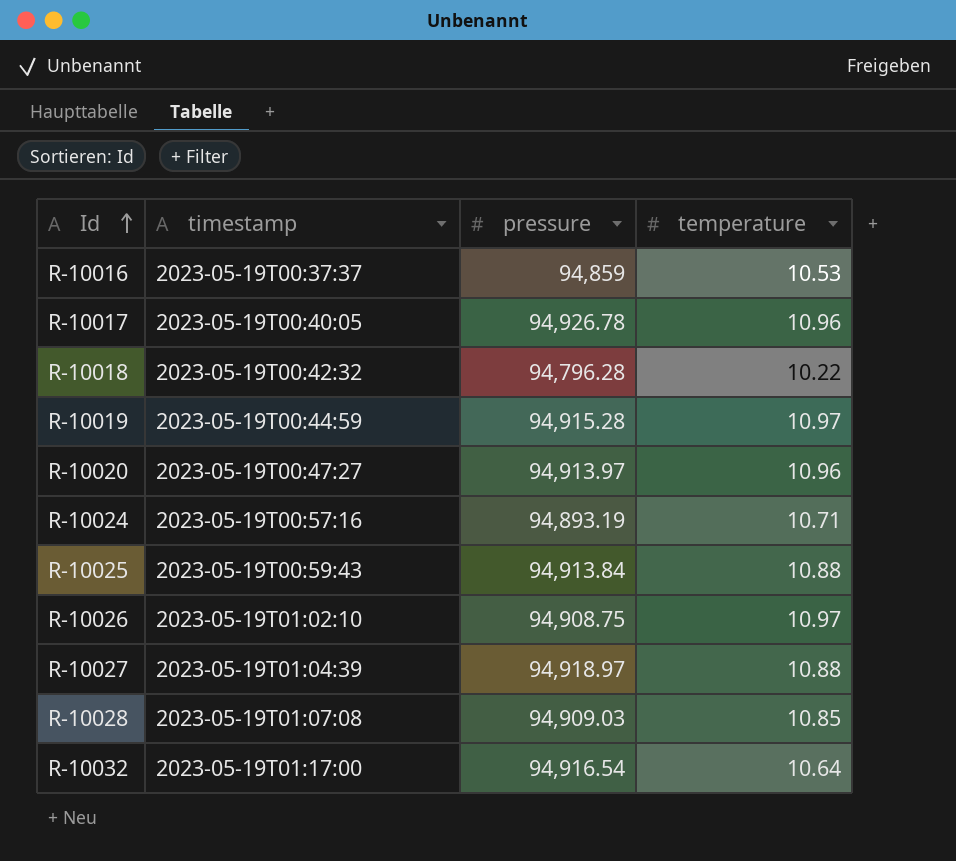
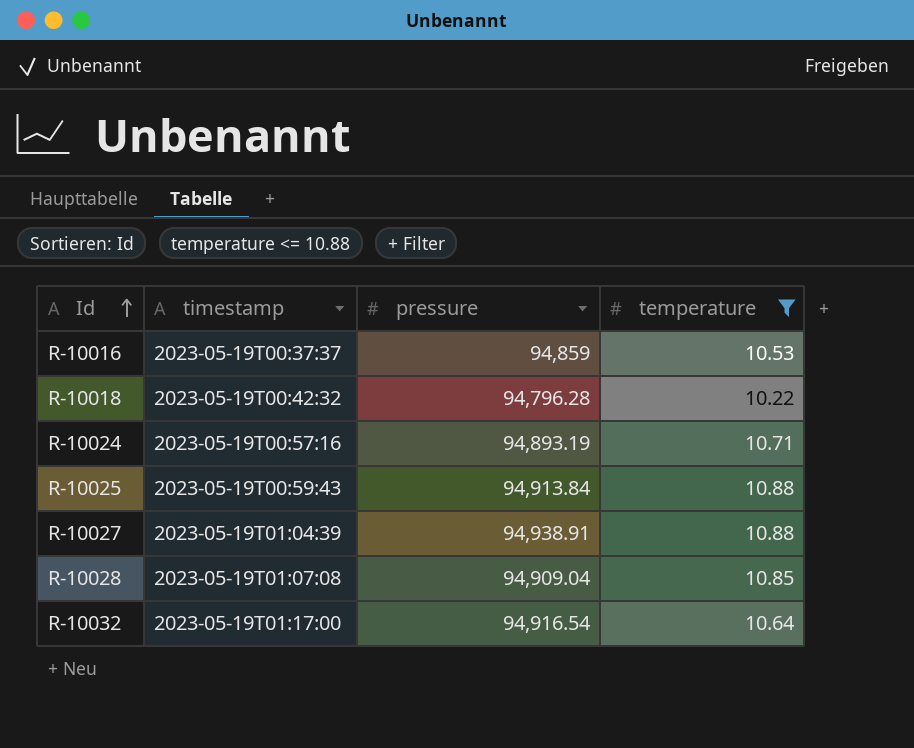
filter: none -> temperature <= 10.88
R-10027 | pressure: 94,918.97 -> 94,938.91
R-10028 | pressure: 94,909.03 -> 94,909.04

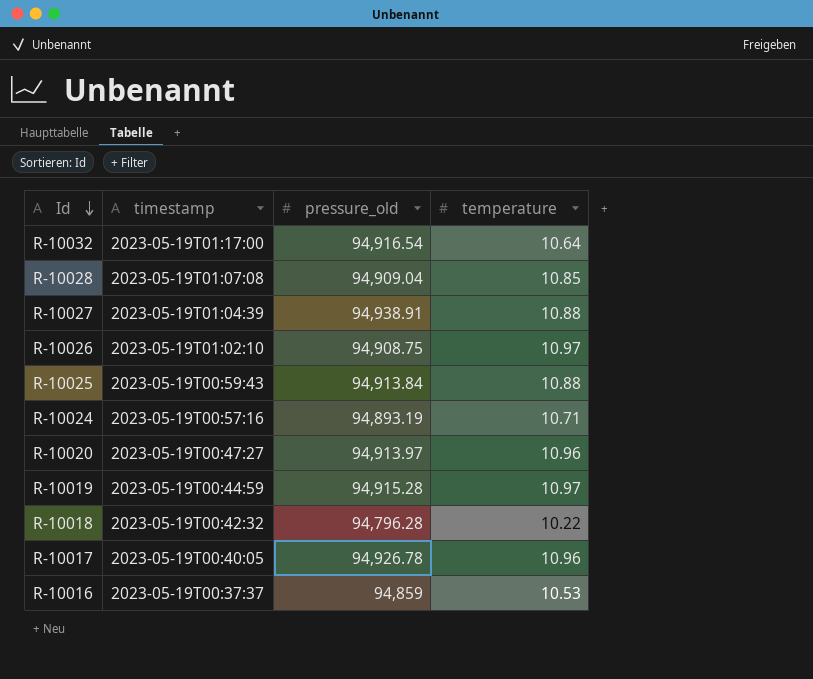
filter: temperature <= 10.88 -> none
row order: Id ascending -> Id descending
column name: pressure -> pressure_old

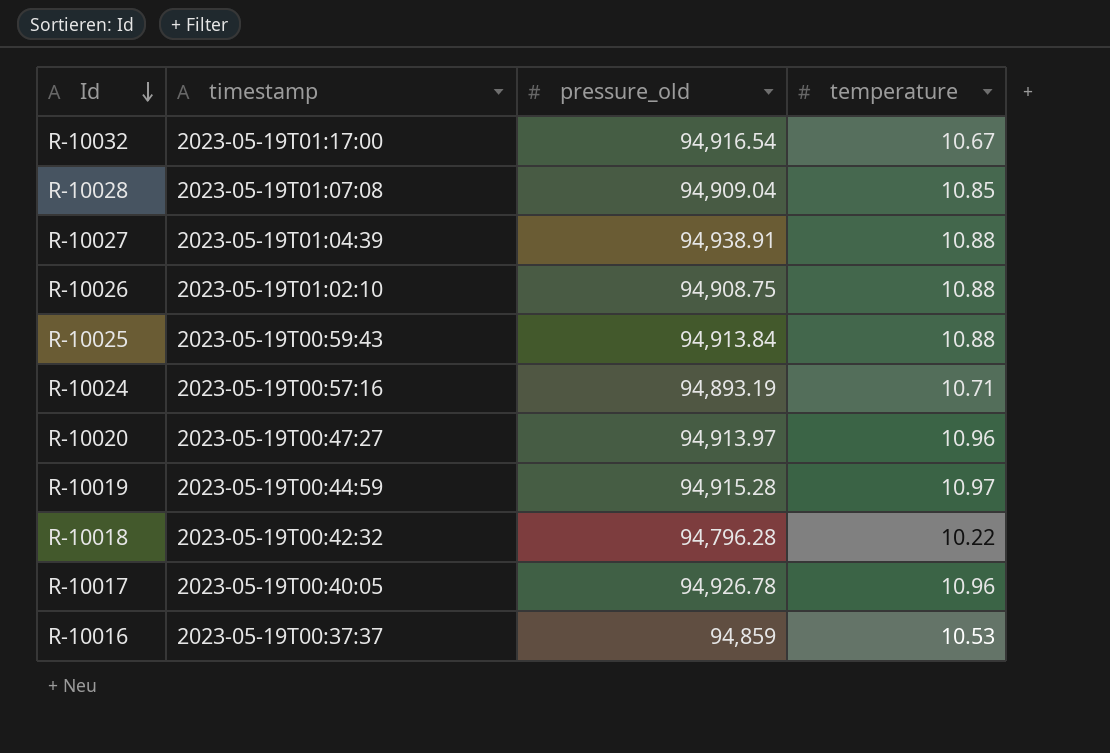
R-10032 | temperature: 10.64 -> 10.67
R-10026 | temperature: 10.97 -> 10.88

